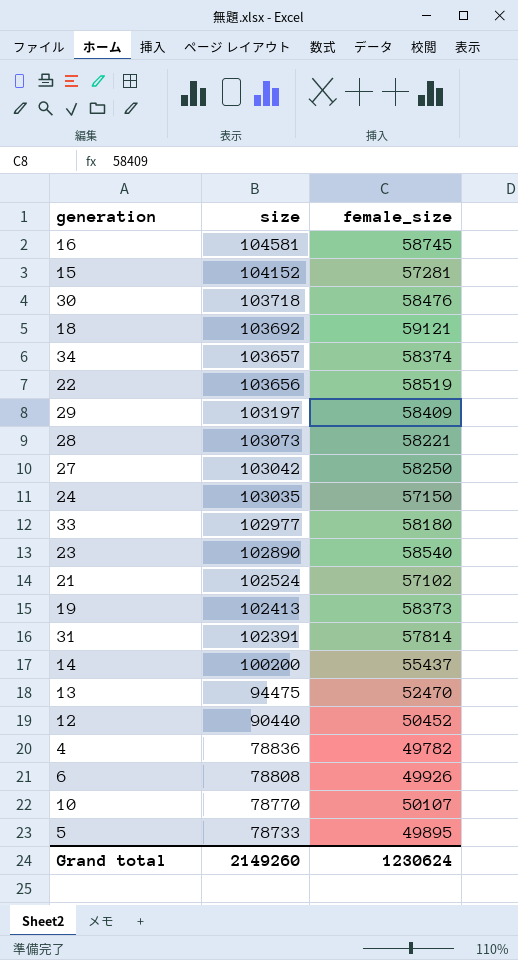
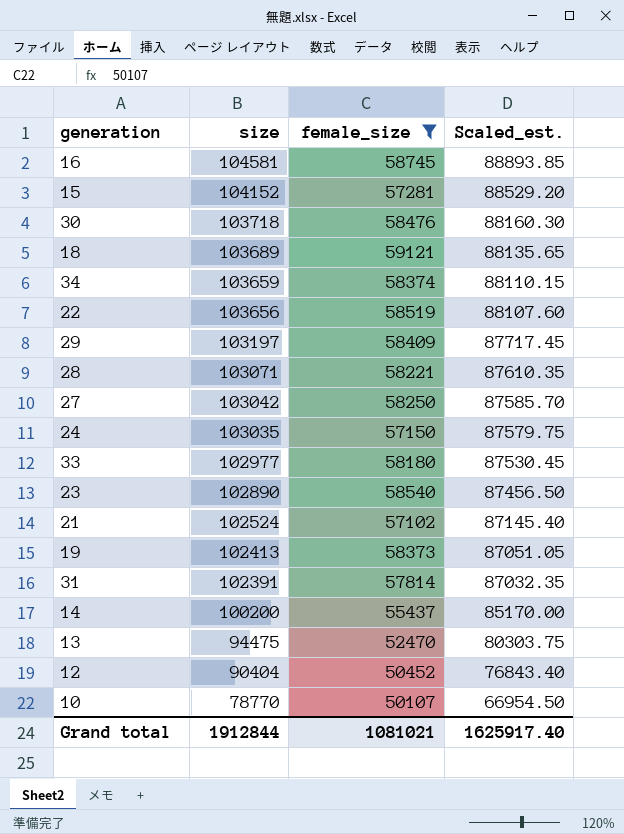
filter: none -> female_size >= 50107
column Scaled_est. | formula: none -> [size] * 0.85
18 | size: 103692 -> 103689
34 | size: 103657 -> 103659
28 | size: 103073 -> 103071
12 | size: 90440 -> 90404
Grand total | size: 2149260 -> 1912844
Grand total | female_size: 1230624 -> 1081021

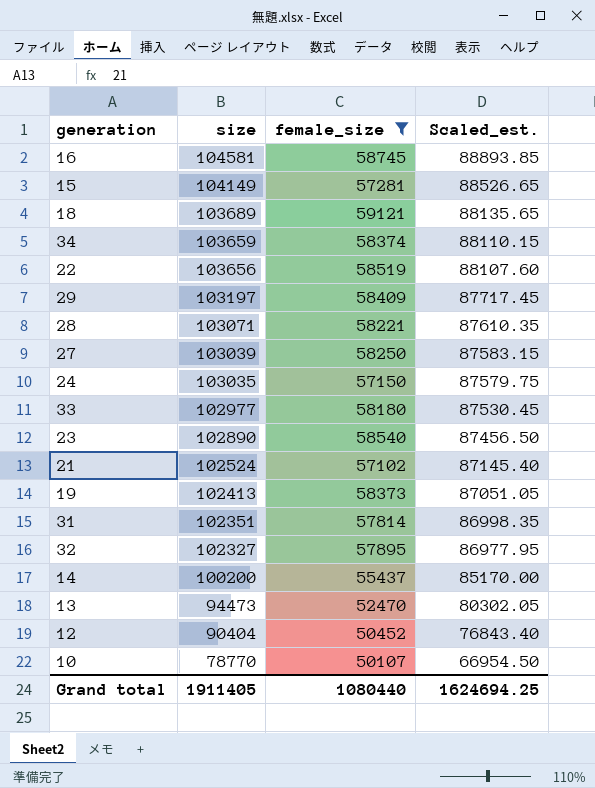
row 30: 103718 | 58476 | 88160.30 -> none
15 | size: 104152 -> 104149
15 | Scaled_est.: 88529.20 -> 88526.65
27 | size: 103042 -> 103039
27 | Scaled_est.: 87585.70 -> 87583.15
31 | size: 102391 -> 102351
31 | Scaled_est.: 87032.35 -> 86998.35
row 32: none -> 102327 | 57895 | 86977.95
13 | size: 94475 -> 94473
13 | Scaled_est.: 80303.75 -> 80302.05
Grand total | size: 1912844 -> 1911405
Grand total | female_size: 1081021 -> 1080440
Grand total | Scaled_est.: 1625917.40 -> 1624694.25

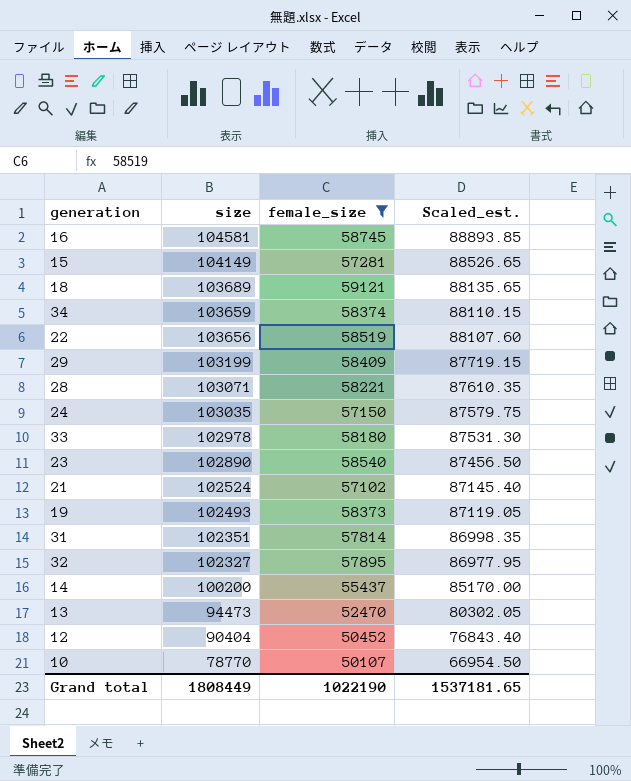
row 27: 103039 | 58250 | 87583.15 -> none
29 | size: 103197 -> 103199
29 | Scaled_est.: 87717.45 -> 87719.15
33 | size: 102977 -> 102978
33 | Scaled_est.: 87530.45 -> 87531.30
19 | size: 102413 -> 102493
19 | Scaled_est.: 87051.05 -> 87119.05
Grand total | size: 1911405 -> 1808449
Grand total | female_size: 1080440 -> 1022190
Grand total | Scaled_est.: 1624694.25 -> 1537181.65

